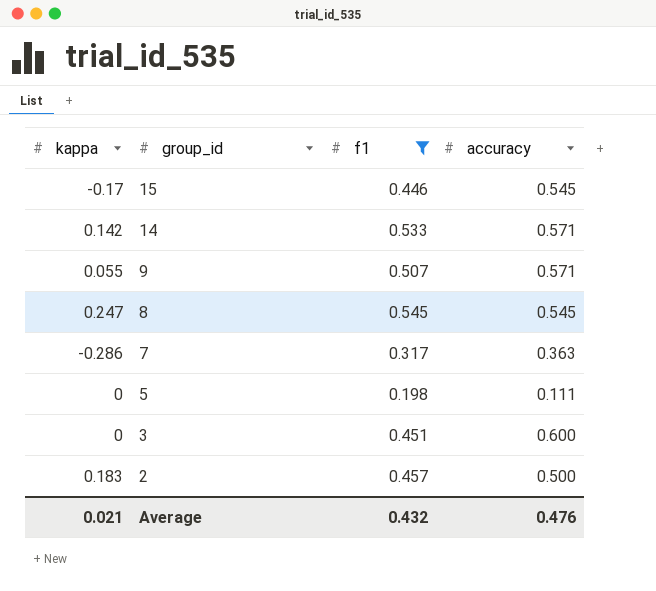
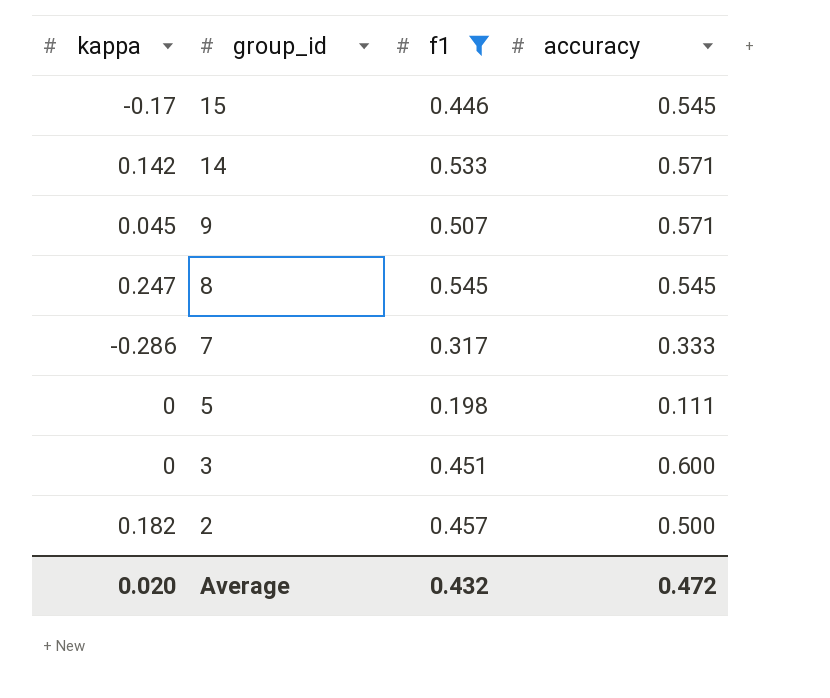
9 | kappa: 0.055 -> 0.045
7 | accuracy: 0.363 -> 0.333
2 | kappa: 0.183 -> 0.182
Average | kappa: 0.021 -> 0.020
Average | accuracy: 0.476 -> 0.472

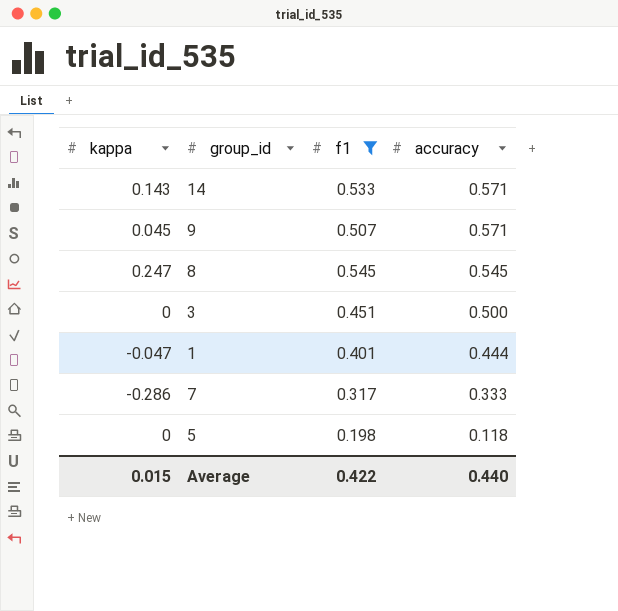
row order: group_id descending -> accuracy descending
row 15: -0.17 | 0.446 | 0.545 -> none
row 2: 0.182 | 0.457 | 0.500 -> none
14 | kappa: 0.142 -> 0.143
3 | accuracy: 0.600 -> 0.500
row 1: none -> -0.047 | 0.401 | 0.444
5 | accuracy: 0.111 -> 0.118
Average | kappa: 0.020 -> 0.015
Average | f1: 0.432 -> 0.422
Average | accuracy: 0.472 -> 0.440

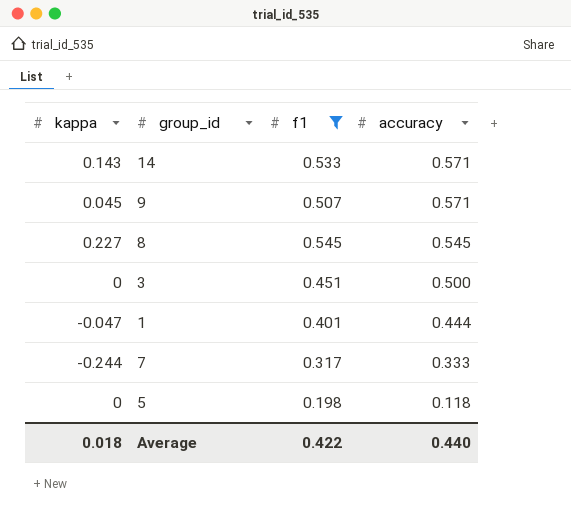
8 | kappa: 0.247 -> 0.227
7 | kappa: -0.286 -> -0.244
Average | kappa: 0.015 -> 0.018

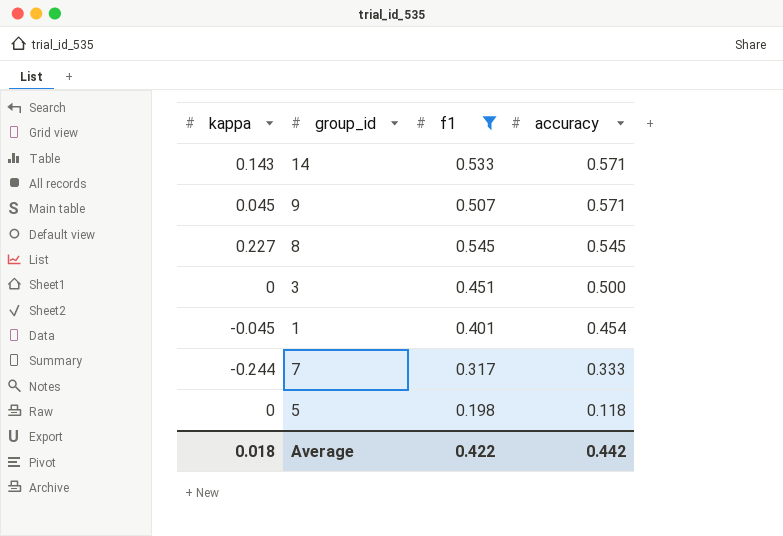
1 | kappa: -0.047 -> -0.045
1 | accuracy: 0.444 -> 0.454
Average | accuracy: 0.440 -> 0.442

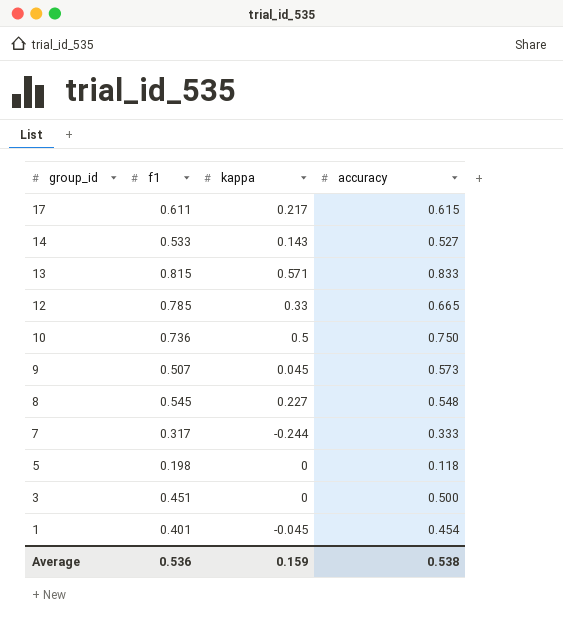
filter: f1 <= 0.545 -> none
row order: accuracy descending -> group_id descending
column kappa | position: 1 -> 3
14 | accuracy: 0.571 -> 0.527
9 | accuracy: 0.571 -> 0.573
8 | accuracy: 0.545 -> 0.548
Average | f1: 0.422 -> 0.536
Average | kappa: 0.018 -> 0.159
Average | accuracy: 0.442 -> 0.538

